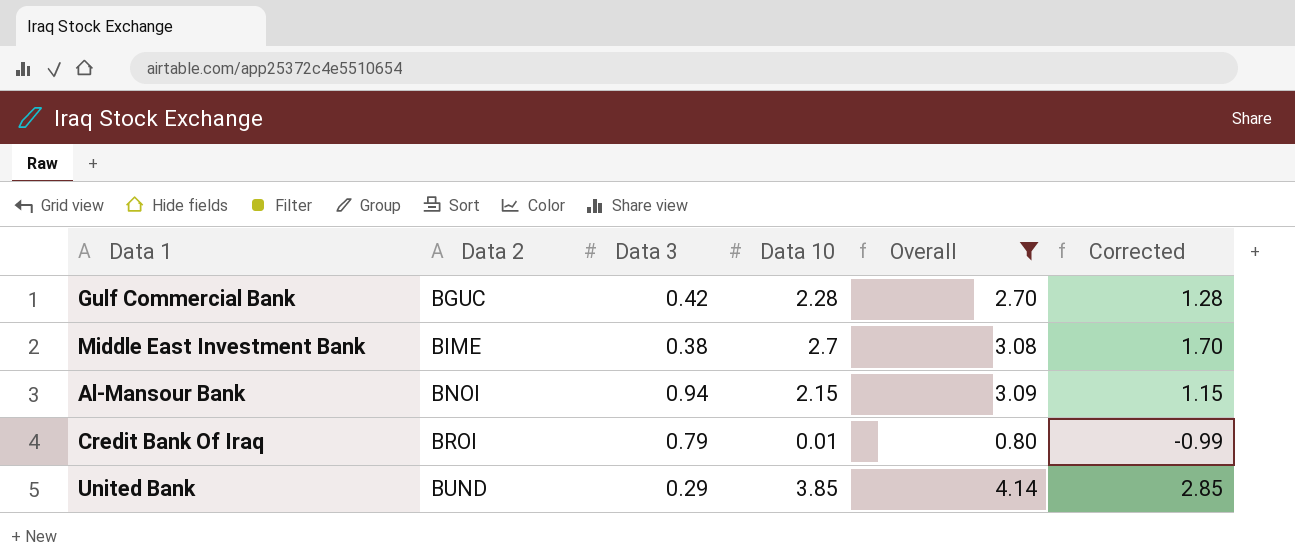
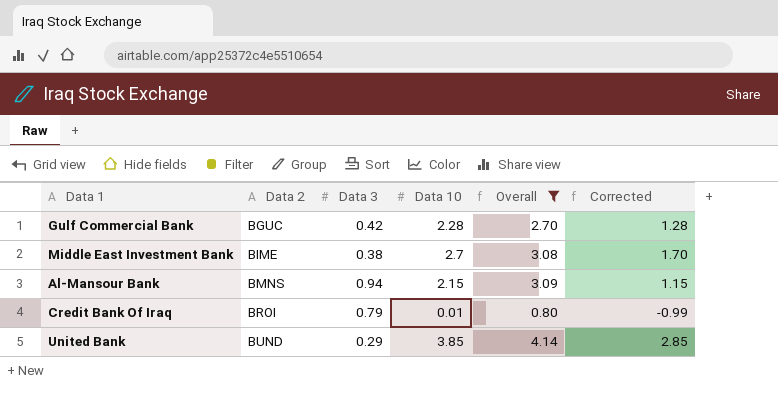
Al-Mansour Bank | Data 2: BNOI -> BMNS

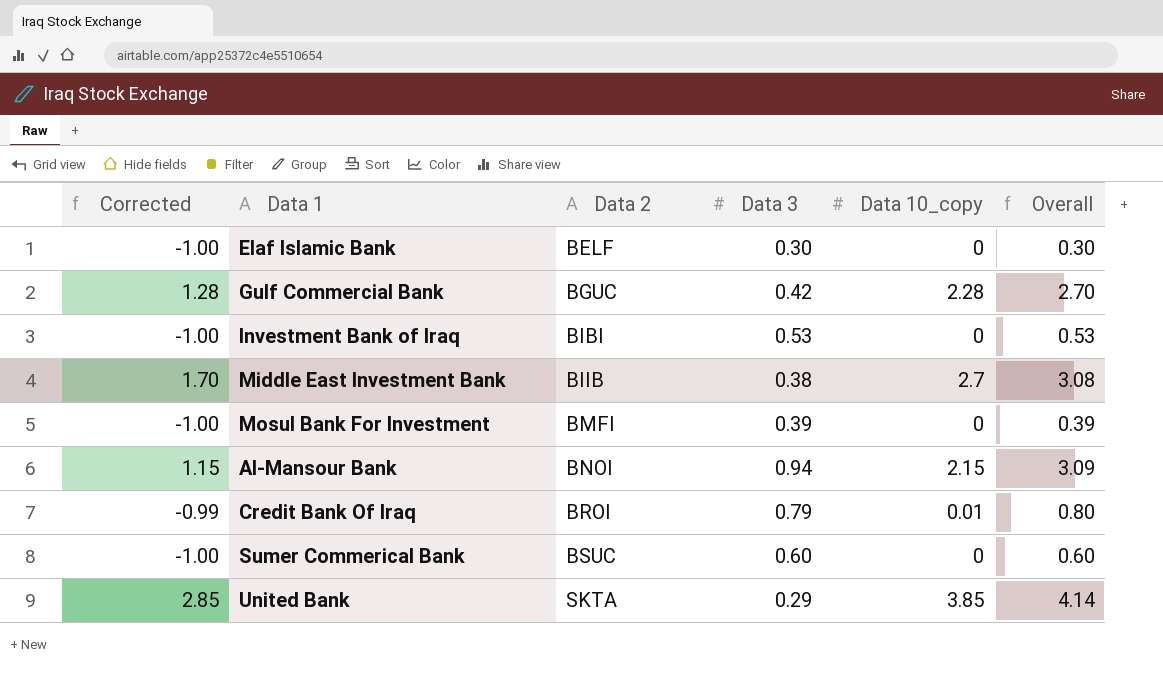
filter: Overall >= 0.80 -> none
column Corrected | position: 6 -> 1
column name: Data 10 -> Data 10_copy
Middle East Investment Bank | Data 2: BIME -> BIIB
Al-Mansour Bank | Data 2: BMNS -> BNOI
United Bank | Data 2: BUND -> SKTA

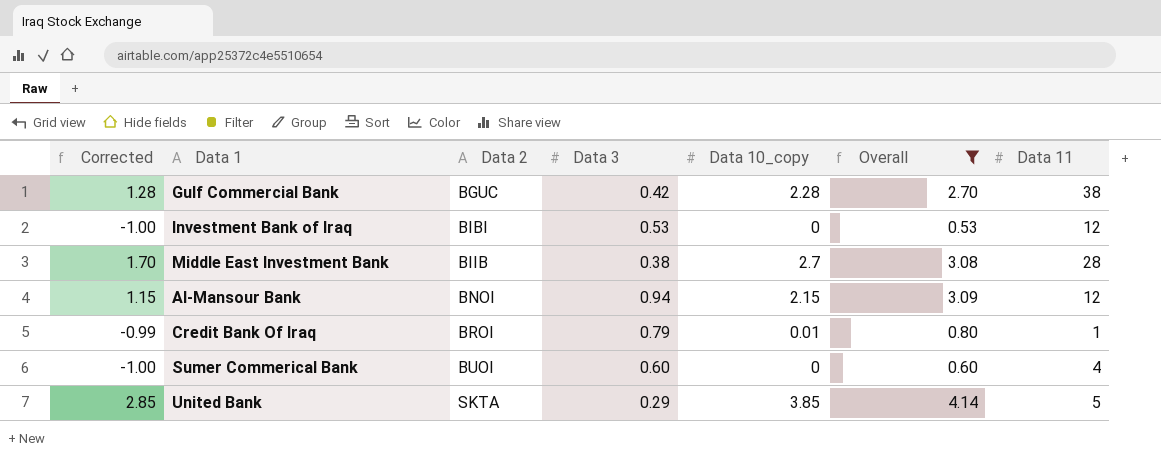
filter: none -> Overall >= 0.53
column Data 11 | position: none -> 7
Sumer Commerical Bank | Data 2: BSUC -> BUOI

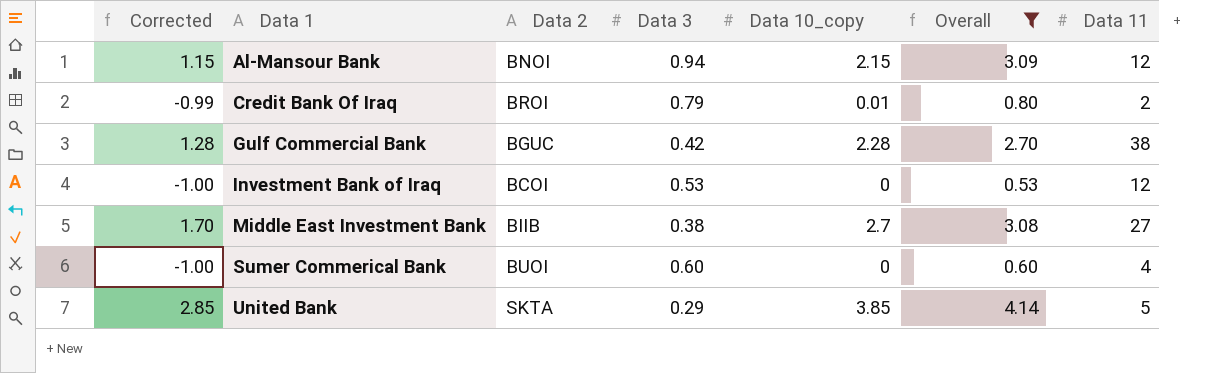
row order: Data 2 ascending -> Data 1 ascending
Credit Bank Of Iraq | Data 11: 1 -> 2
Investment Bank of Iraq | Data 2: BIBI -> BCOI
Middle East Investment Bank | Data 11: 28 -> 27

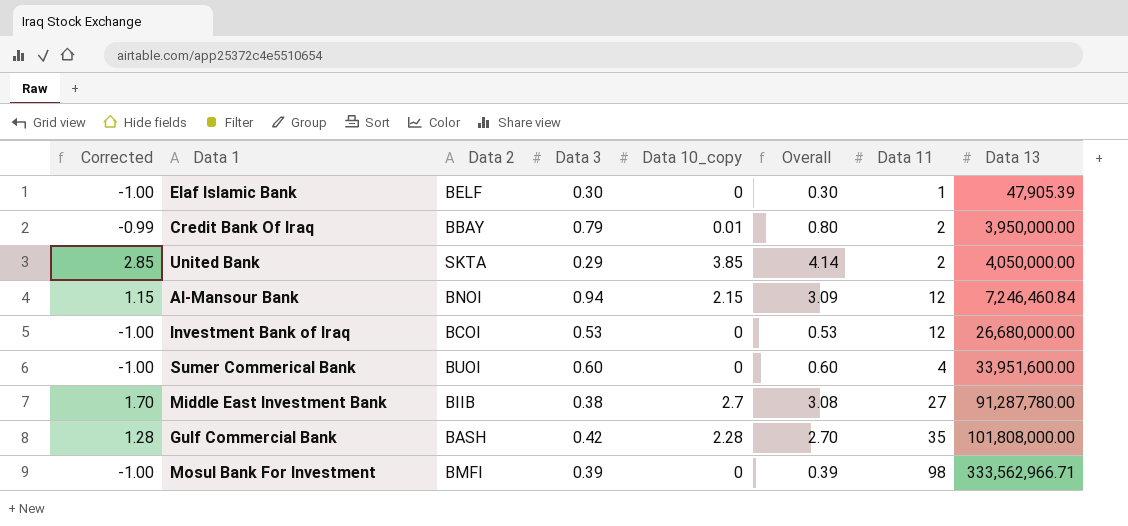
filter: Overall >= 0.53 -> none
row order: Data 1 ascending -> Data 13 ascending
column Data 13 | position: none -> 8
Credit Bank Of Iraq | Data 2: BROI -> BBAY
United Bank | Data 11: 5 -> 2
Gulf Commercial Bank | Data 2: BGUC -> BASH
Gulf Commercial Bank | Data 11: 38 -> 35

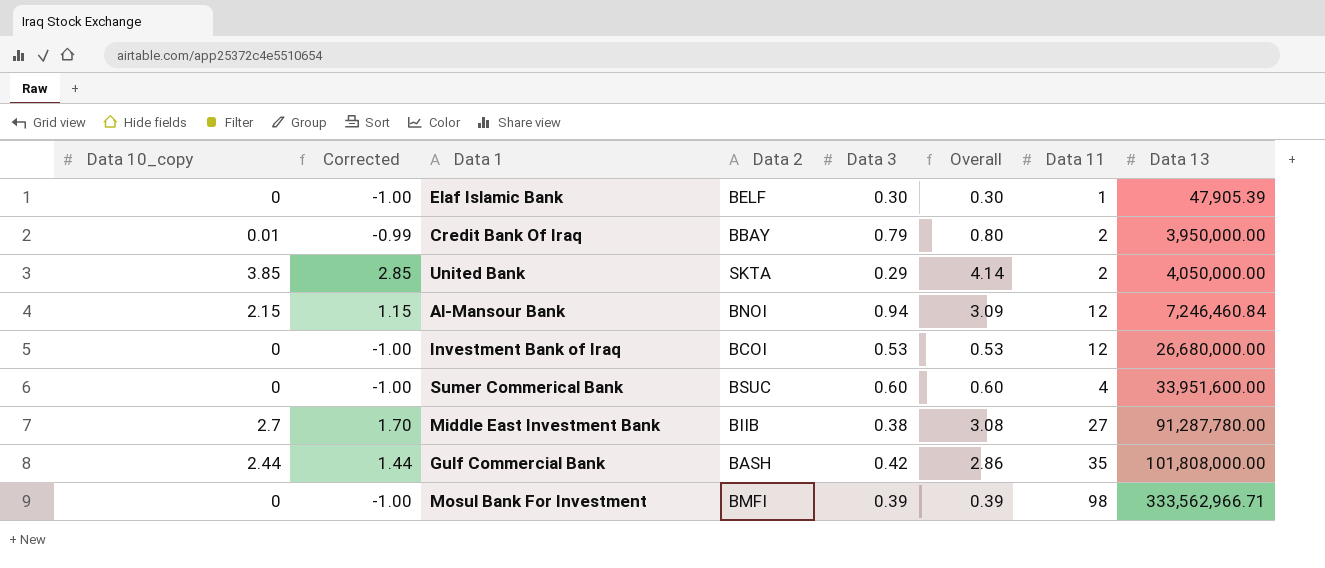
column Data 10_copy | position: 5 -> 1
Sumer Commerical Bank | Data 2: BUOI -> BSUC
Gulf Commercial Bank | Data 10_copy: 2.28 -> 2.44
Gulf Commercial Bank | Corrected: 1.28 -> 1.44
Gulf Commercial Bank | Overall: 2.70 -> 2.86

